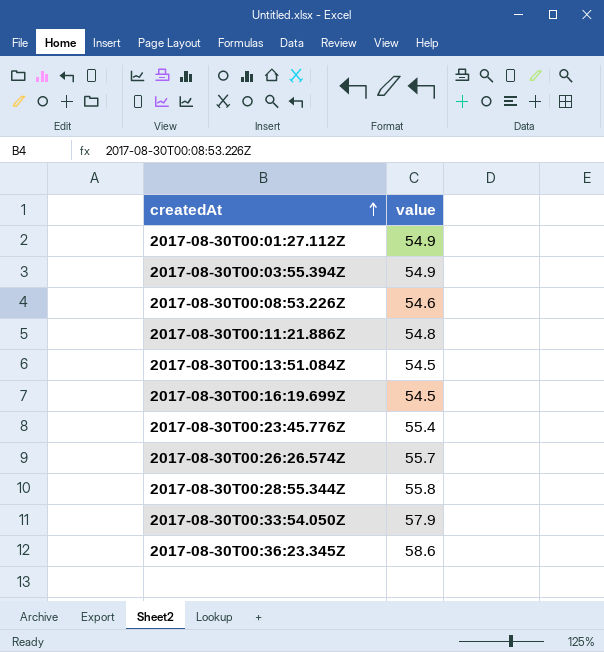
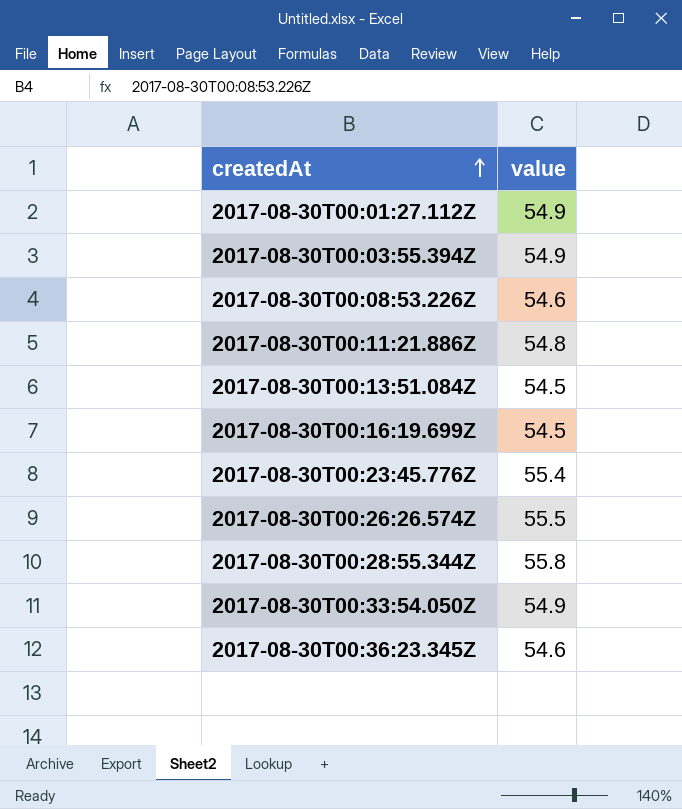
2017-08-30T00:26:26.574Z | value: 55.7 -> 55.5
2017-08-30T00:33:54.050Z | value: 57.9 -> 54.9
2017-08-30T00:36:23.345Z | value: 58.6 -> 54.6

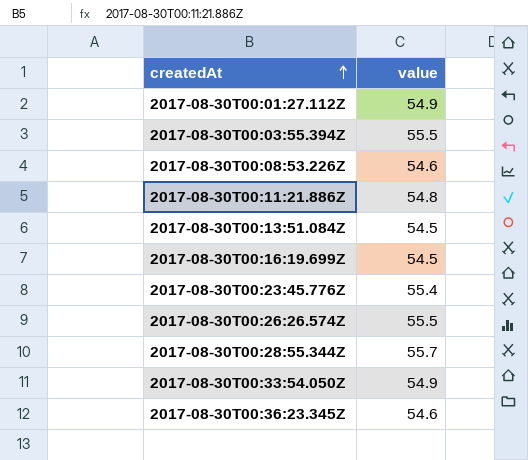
2017-08-30T00:03:55.394Z | value: 54.9 -> 55.5
2017-08-30T00:28:55.344Z | value: 55.8 -> 55.7

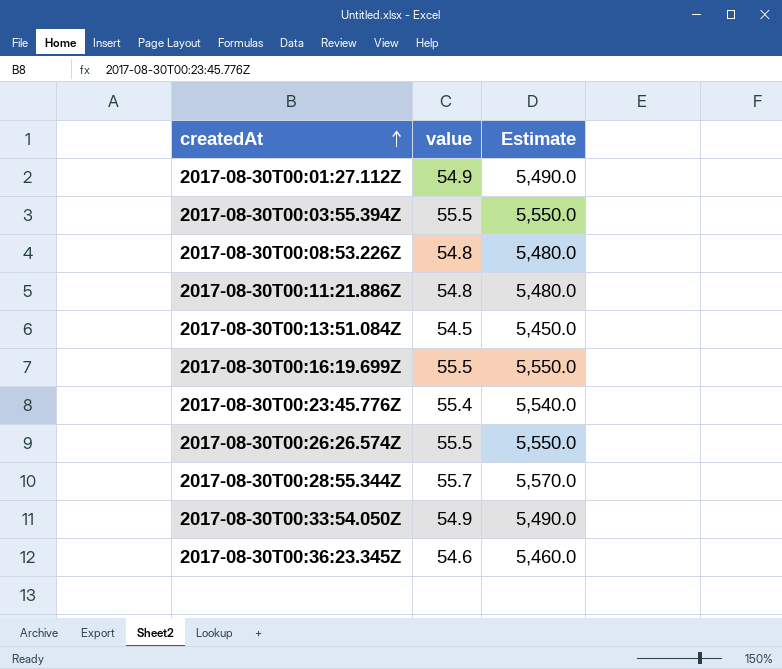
column Estimate | formula: none -> [value] * 100
2017-08-30T00:08:53.226Z | value: 54.6 -> 54.8
2017-08-30T00:16:19.699Z | value: 54.5 -> 55.5

